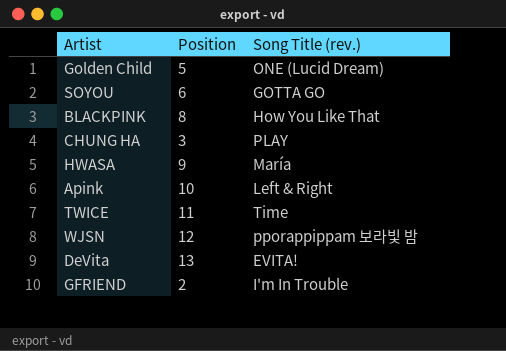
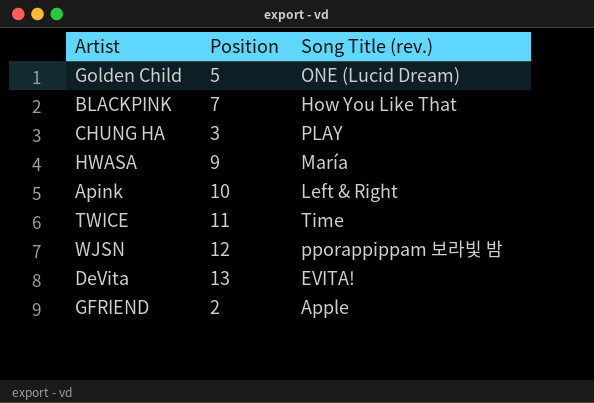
row SOYOU: 6 | GOTTA GO -> none
BLACKPINK | Position: 8 -> 7
GFRIEND | Song Title (rev.): I'm In Trouble -> Apple

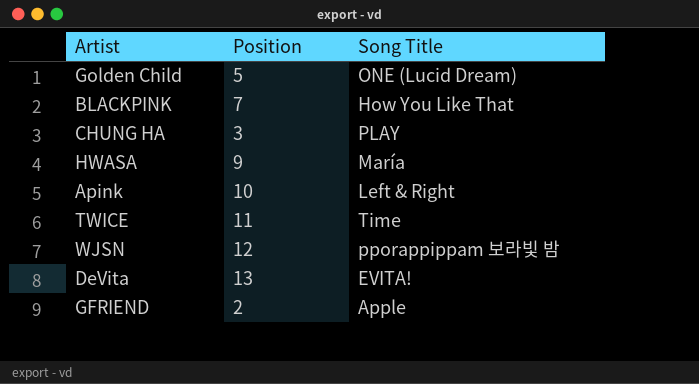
column name: Song Title (rev.) -> Song Title

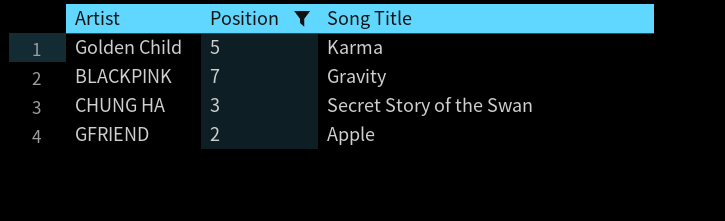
filter: none -> Position <= 7
Golden Child | Song Title: ONE (Lucid Dream) -> Karma
BLACKPINK | Song Title: How You Like That -> Gravity
CHUNG HA | Song Title: PLAY -> Secret Story of the Swan

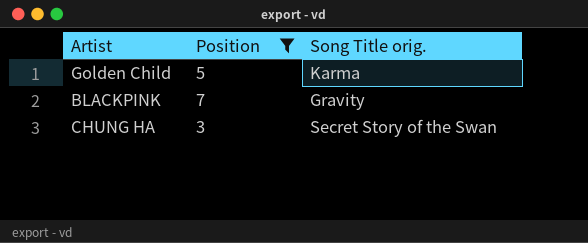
column name: Song Title -> Song Title orig.
row GFRIEND: 2 | Apple -> none

